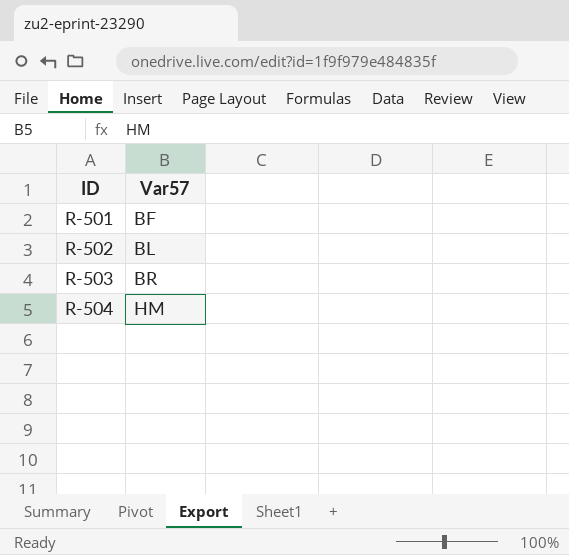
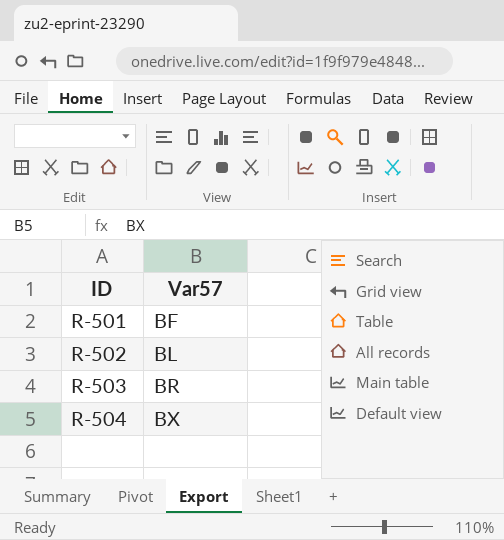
R-504 | Var57: HM -> BX

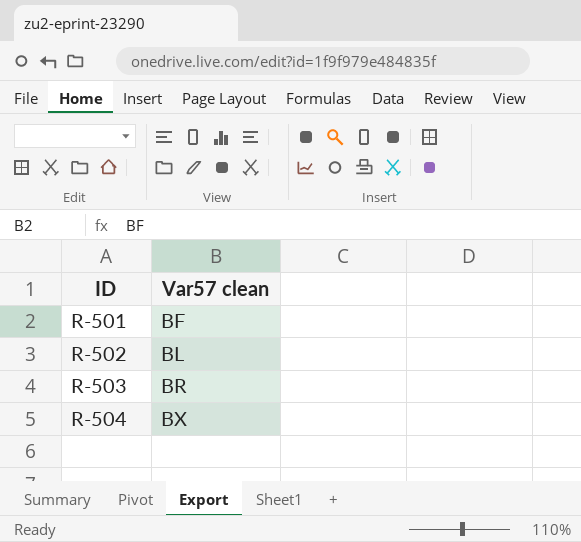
column name: Var57 -> Var57 clean

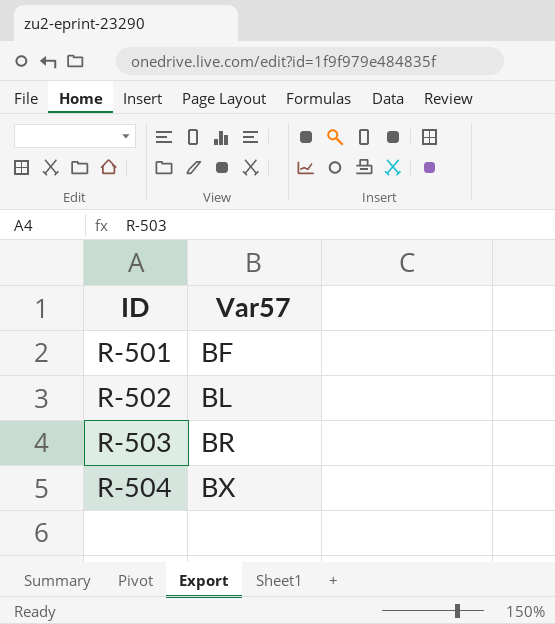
column name: Var57 clean -> Var57

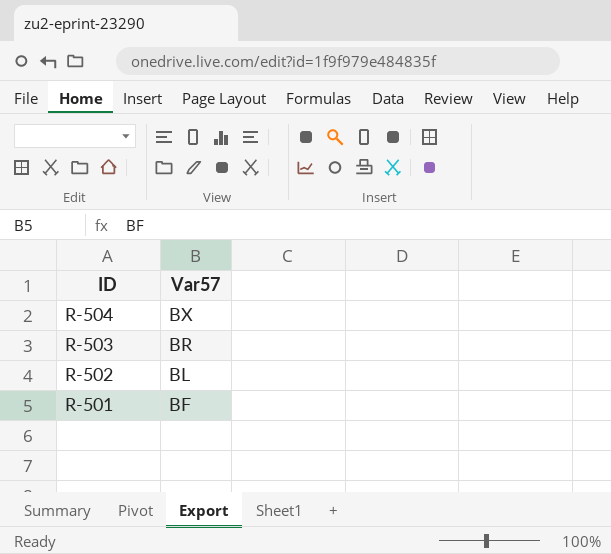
row order: ID ascending -> ID descending

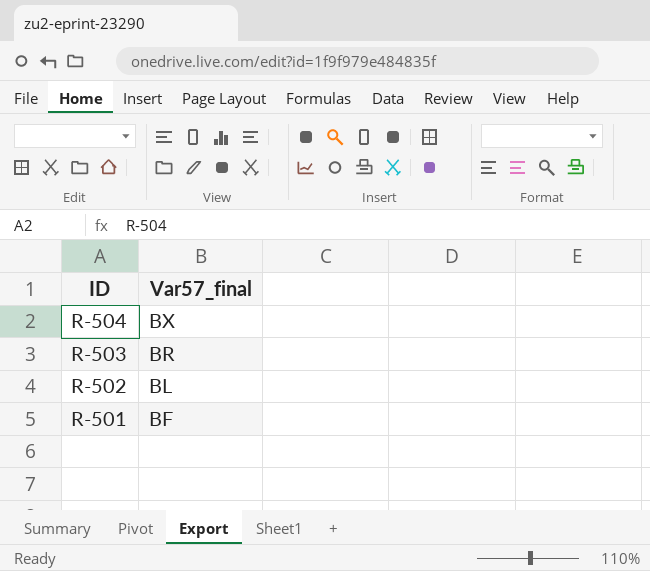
column name: Var57 -> Var57_final

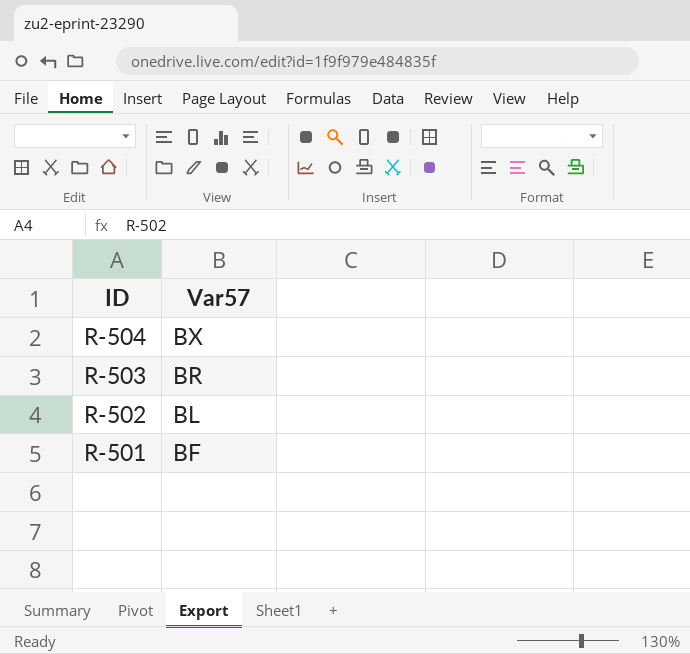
column name: Var57_final -> Var57

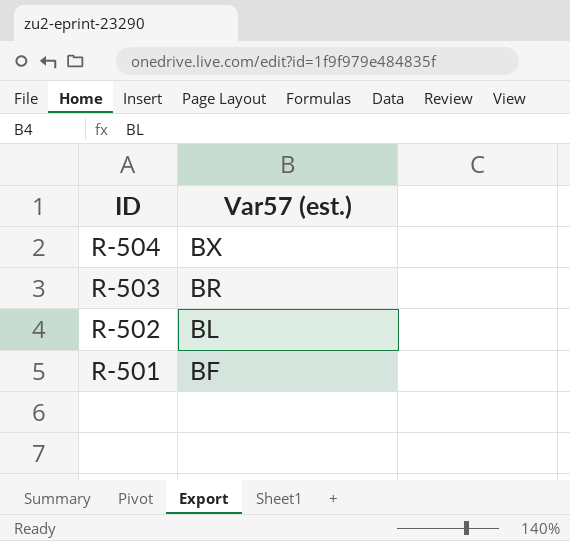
column name: Var57 -> Var57 (est.)

